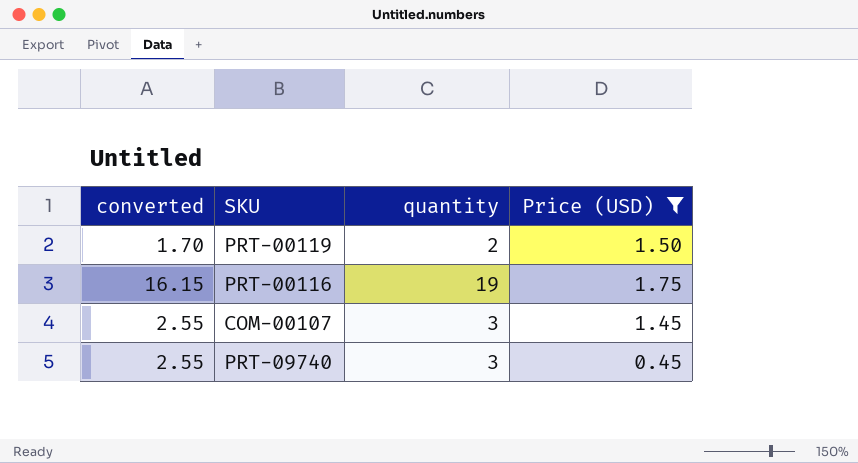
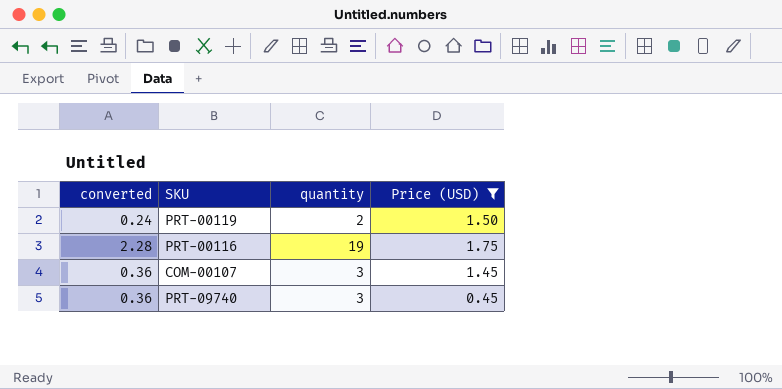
column converted | formula: [quantity] * 0.85 -> [quantity] * 0.12

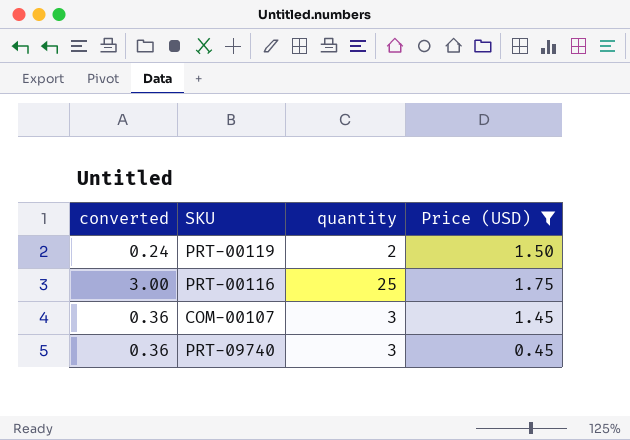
PRT-00116 | converted: 2.28 -> 3.00
PRT-00116 | quantity: 19 -> 25

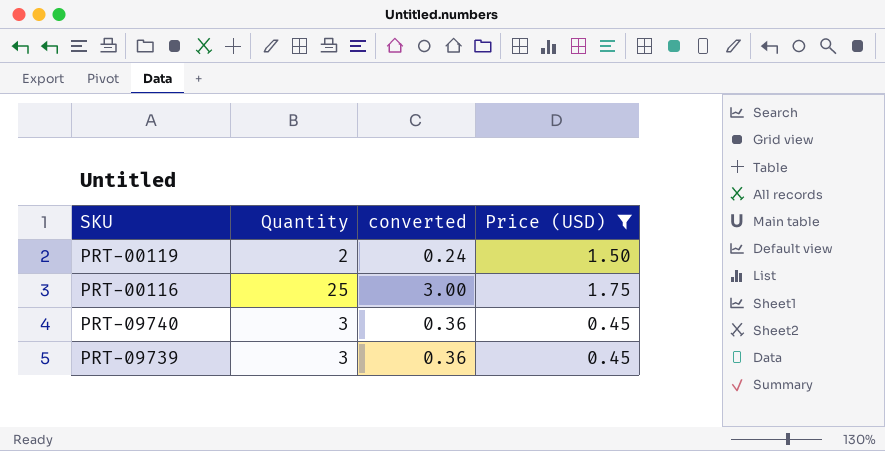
column name: quantity -> Quantity
column converted | position: 1 -> 3
row COM-00107: 0.36 | 3 | 1.45 -> none
row PRT-09739: none -> 3 | 0.36 | 0.45

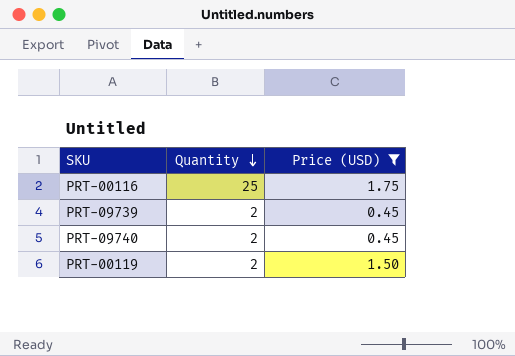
row order: none -> Quantity descending
column converted | formula: [Quantity] * 0.12 -> none
PRT-09739 | Quantity: 3 -> 2
PRT-09740 | Quantity: 3 -> 2

